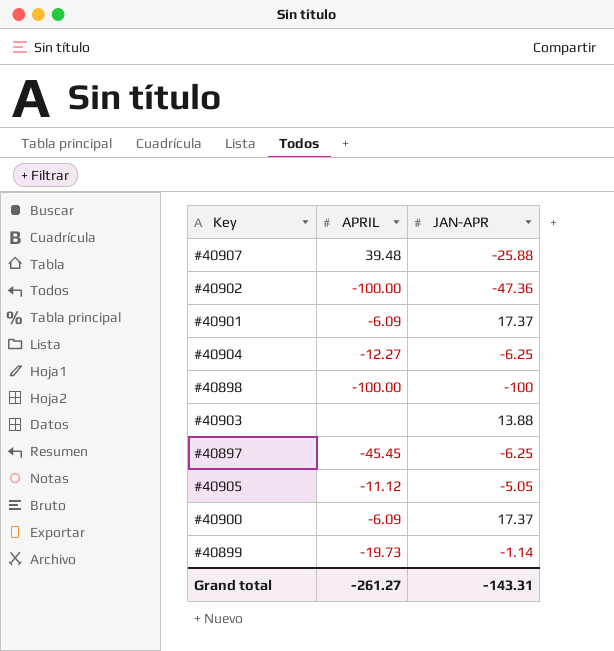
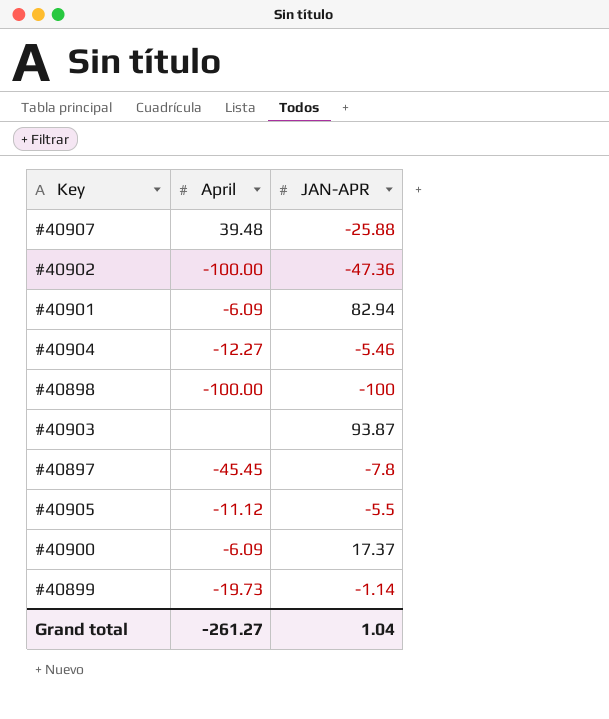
column name: APRIL -> April
#40901 | JAN-APR: 17.37 -> 82.94
#40904 | JAN-APR: -6.25 -> -5.46
#40903 | JAN-APR: 13.88 -> 93.87
#40897 | JAN-APR: -6.25 -> -7.8
#40905 | JAN-APR: -5.05 -> -5.5
Grand total | JAN-APR: -143.31 -> 1.04

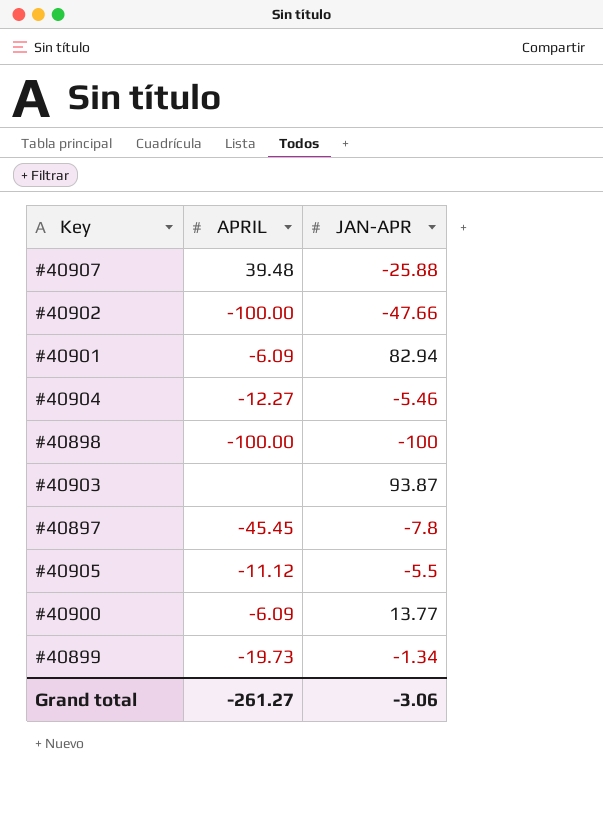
column name: April -> APRIL
#40902 | JAN-APR: -47.36 -> -47.66
#40900 | JAN-APR: 17.37 -> 13.77
#40899 | JAN-APR: -1.14 -> -1.34
Grand total | JAN-APR: 1.04 -> -3.06

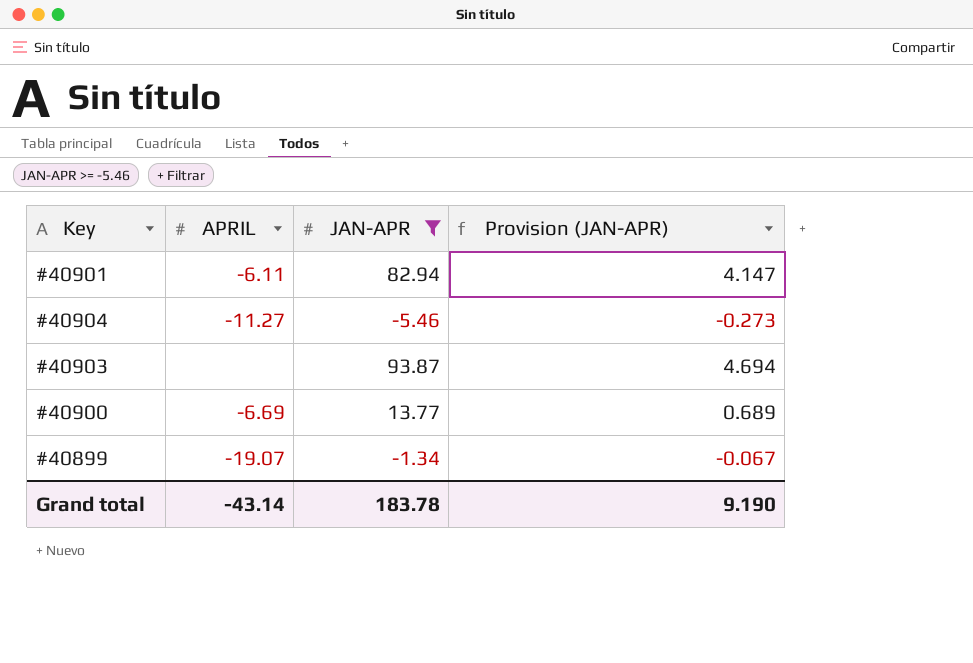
filter: none -> JAN-APR >= -5.46
column Provision (JAN-APR) | formula: none -> [JAN-APR] * 0.05
#40901 | APRIL: -6.09 -> -6.11
#40904 | APRIL: -12.27 -> -11.27
#40900 | APRIL: -6.09 -> -6.69
#40899 | APRIL: -19.73 -> -19.07
Grand total | APRIL: -261.27 -> -43.14
Grand total | JAN-APR: -3.06 -> 183.78

